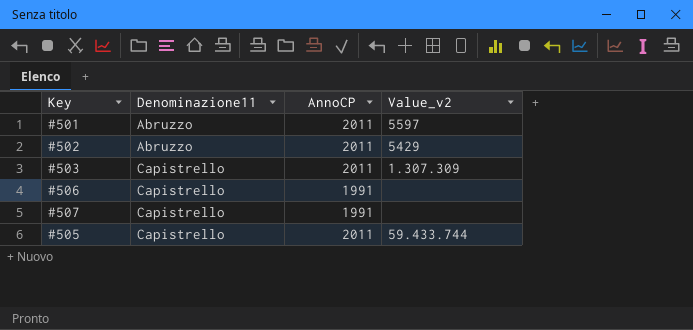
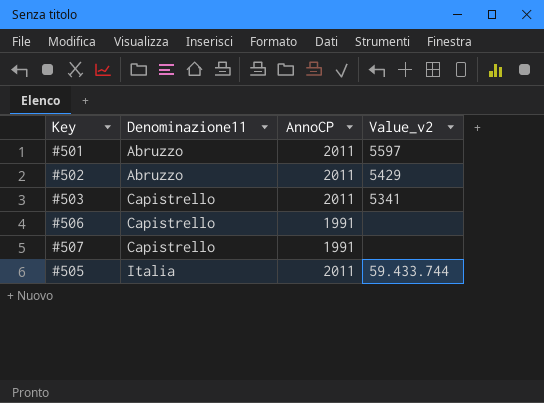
#503 | Value_v2: 1.307.309 -> 5341
#505 | Denominazione11: Capistrello -> Italia

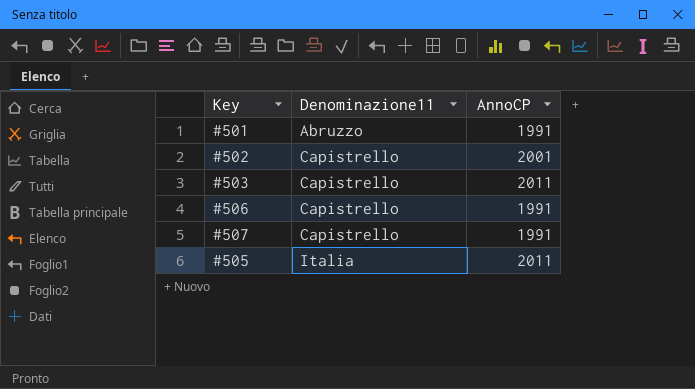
column Value_v2 | position: 4 -> none
#501 | AnnoCP: 2011 -> 1991
#502 | Denominazione11: Abruzzo -> Capistrello
#502 | AnnoCP: 2011 -> 2001

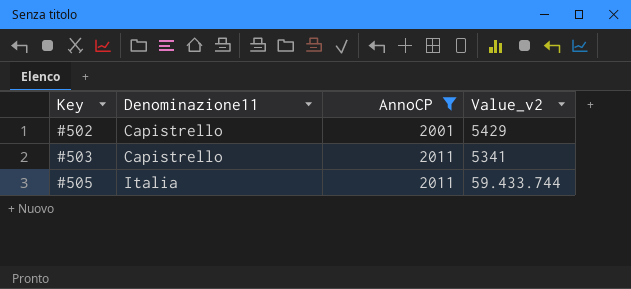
filter: none -> AnnoCP != 1991
column Value_v2 | position: none -> 4

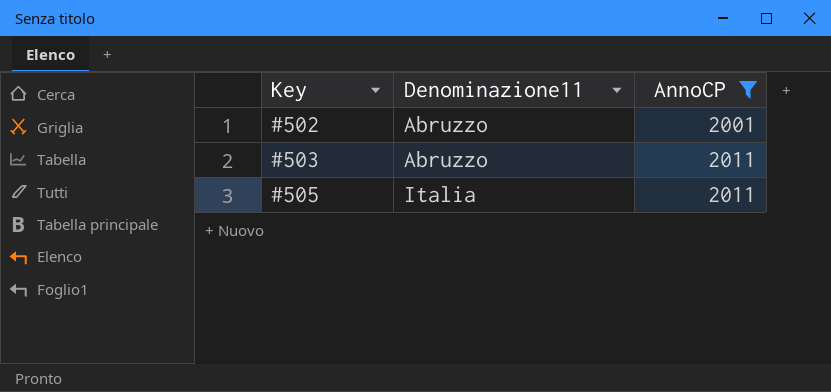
column Value_v2 | position: 4 -> none
#502 | Denominazione11: Capistrello -> Abruzzo
#503 | Denominazione11: Capistrello -> Abruzzo

